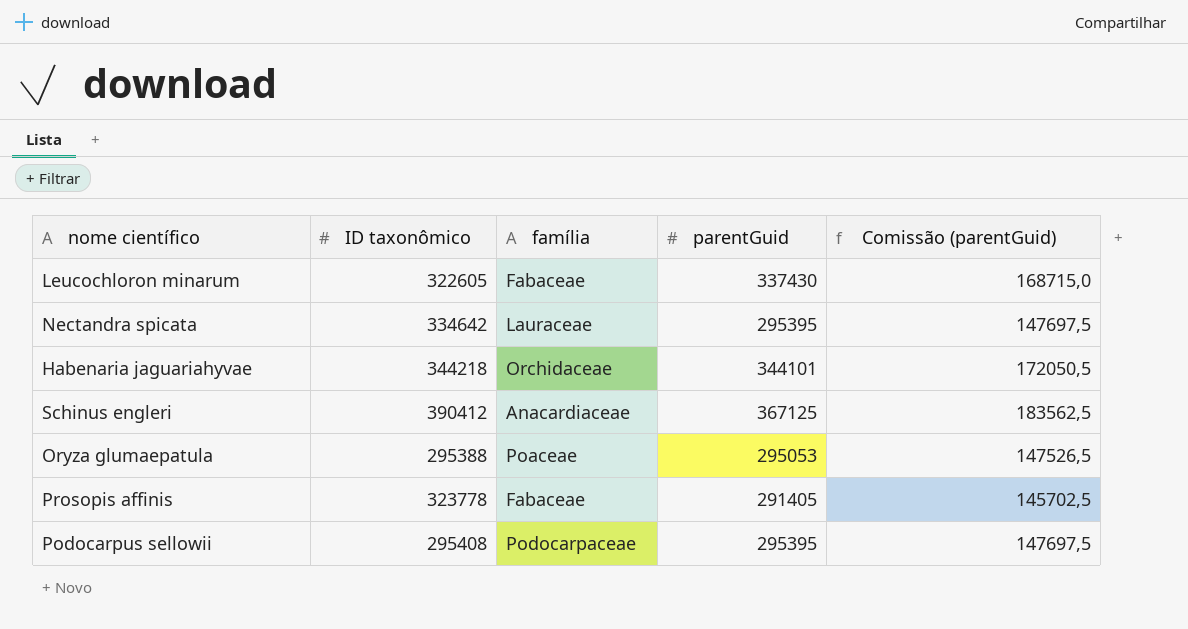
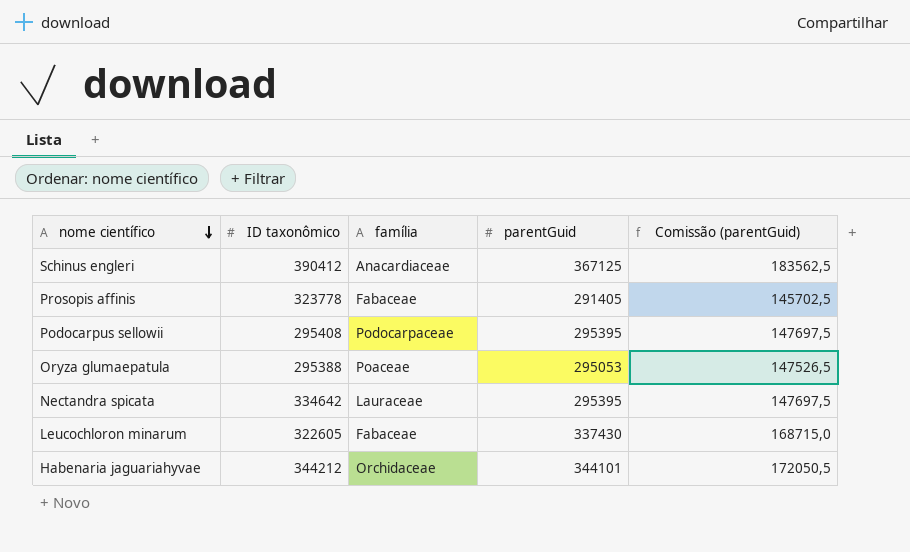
row order: none -> nome científico descending
Habenaria jaguariahyvae | ID taxonômico: 344218 -> 344212

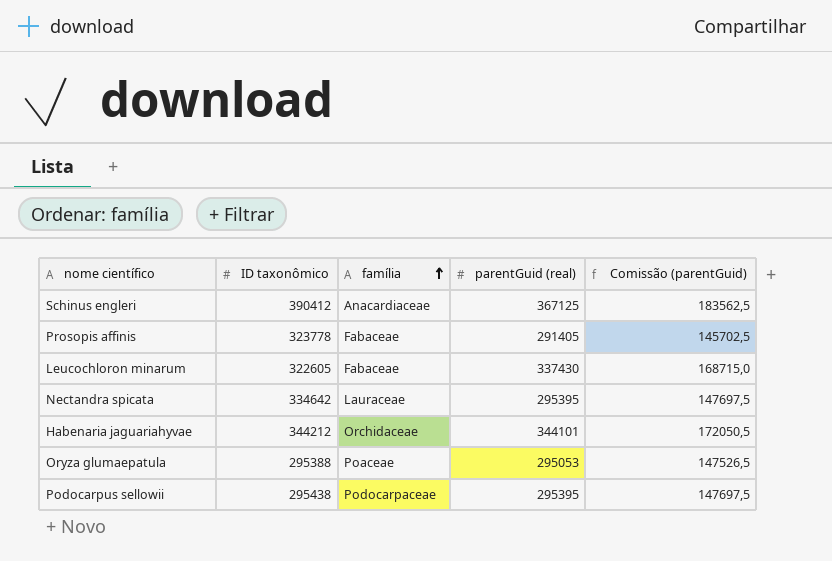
row order: nome científico descending -> família ascending
column name: parentGuid -> parentGuid (real)
Podocarpus sellowii | ID taxonômico: 295408 -> 295438

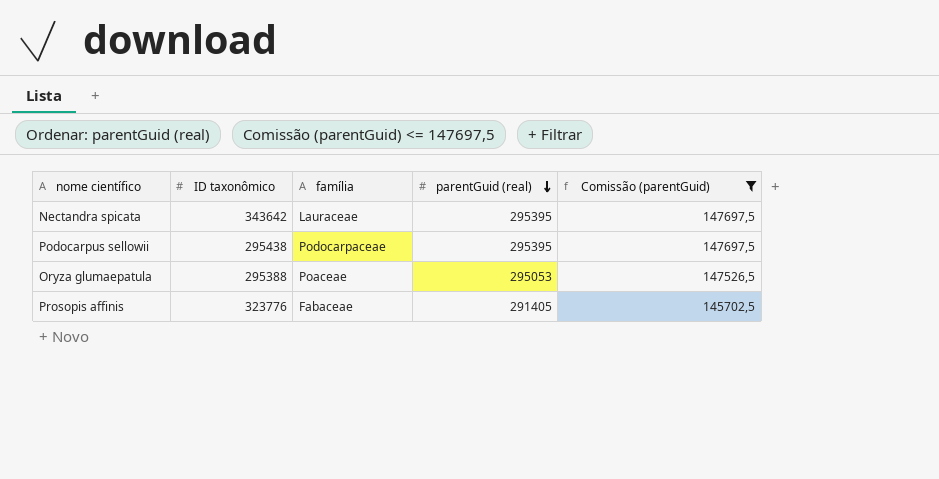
filter: none -> Comissão (parentGuid) <= 147697,5
row order: família ascending -> parentGuid (real) descending
Nectandra spicata | ID taxonômico: 334642 -> 343642
Prosopis affinis | ID taxonômico: 323778 -> 323776

